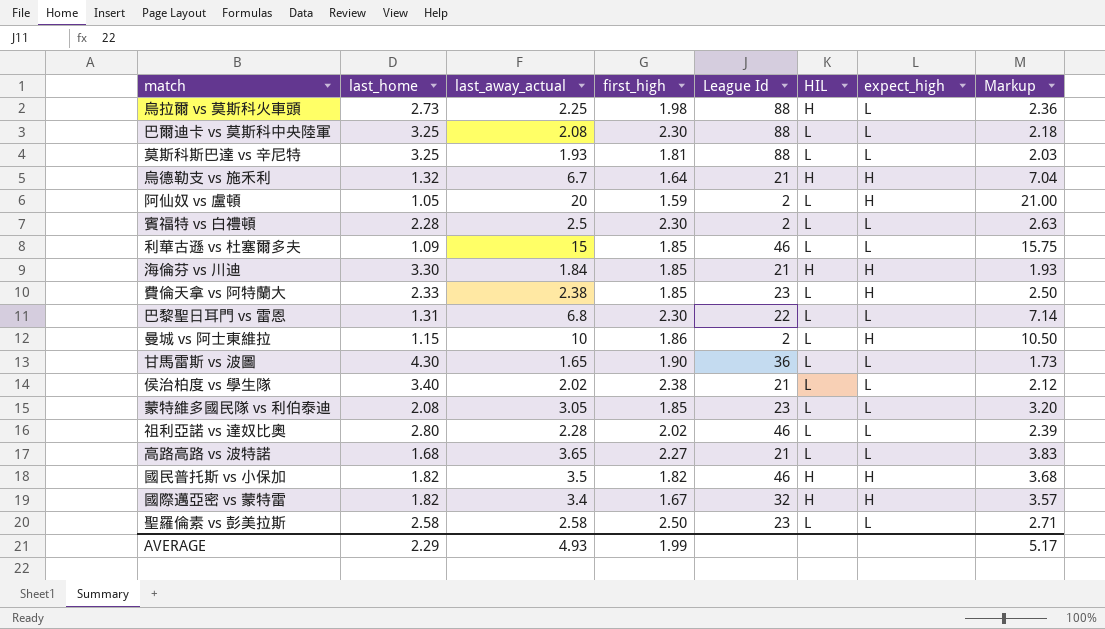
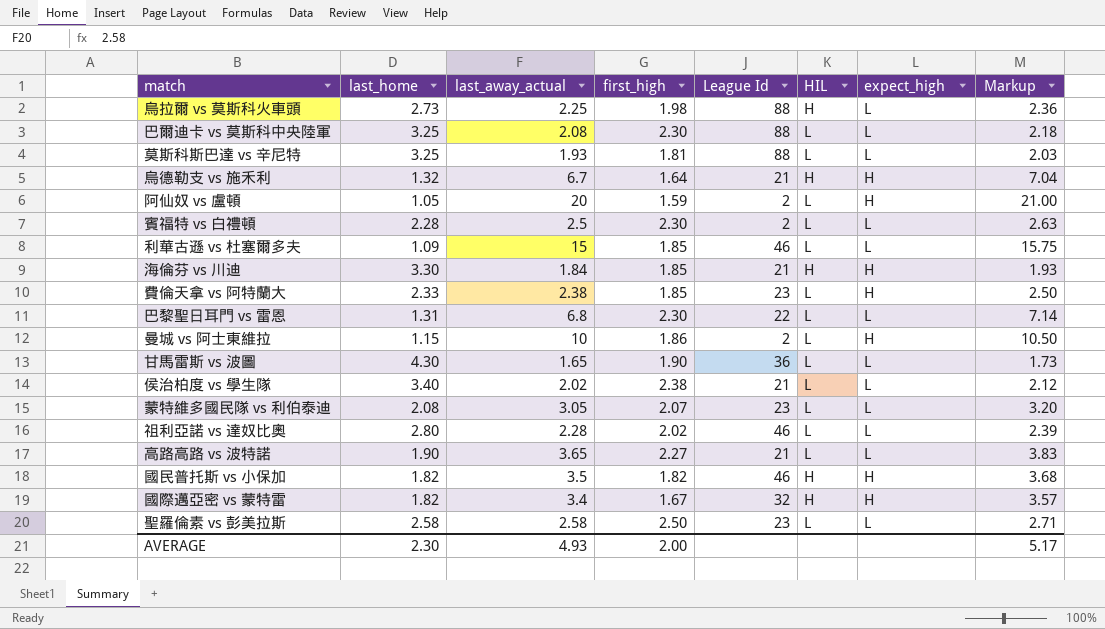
蒙特維多國民隊 vs 利伯泰迪 | first_high: 1.85 -> 2.07
高路高路 vs 波特諾 | last_home: 1.68 -> 1.90
AVERAGE | last_home: 2.29 -> 2.30
AVERAGE | first_high: 1.99 -> 2.00

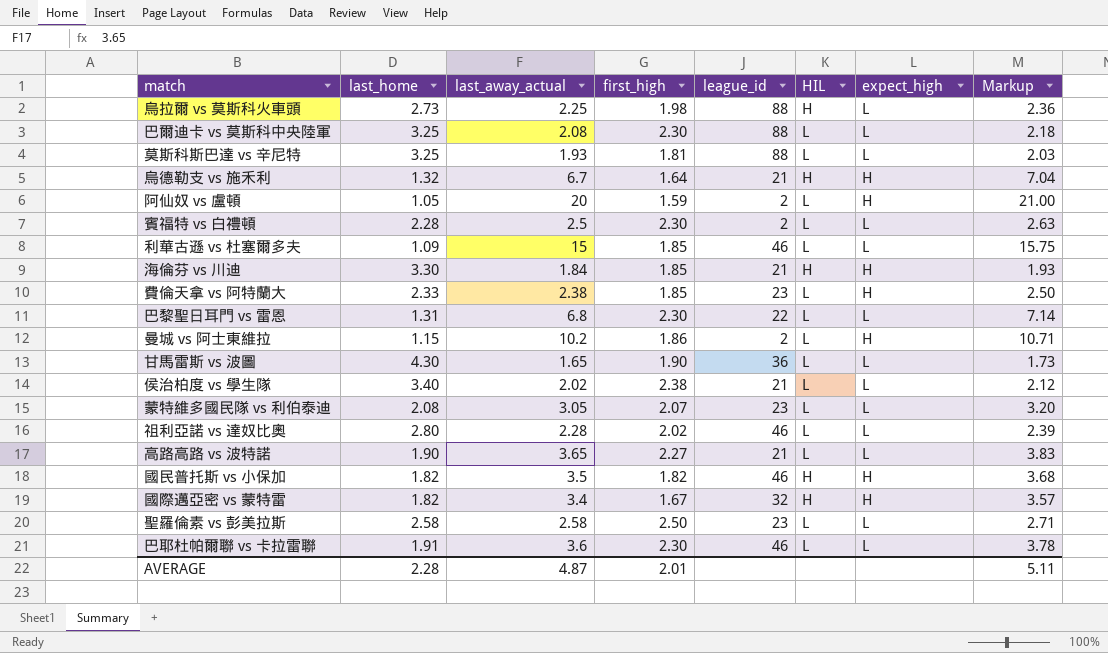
column name: League Id -> league_id
曼城 vs 阿士東維拉 | last_away_actual: 10 -> 10.2
曼城 vs 阿士東維拉 | Markup: 10.50 -> 10.71
row 巴耶杜帕爾聯 vs 卡拉雷聯: none -> 1.91 | 3.6 | 2.30 | 46 | L | L | 3.78
AVERAGE | last_home: 2.30 -> 2.28
AVERAGE | last_away_actual: 4.93 -> 4.87
AVERAGE | first_high: 2.00 -> 2.01
AVERAGE | Markup: 5.17 -> 5.11

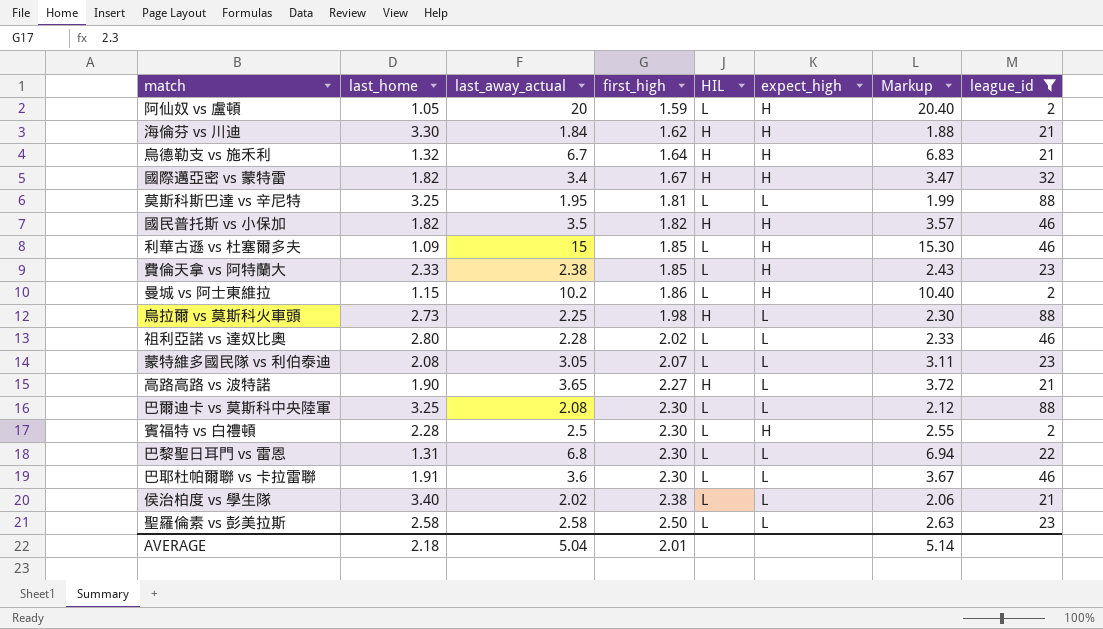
filter: none -> league_id != 36
row order: none -> first_high ascending
column Markup | formula: [last_away_actual] * 1.05 -> [last_away_actual] * 1.02
column league_id | position: 5 -> 8
海倫芬 vs 川迪 | first_high: 1.85 -> 1.62
莫斯科斯巴達 vs 辛尼特 | last_away_actual: 1.93 -> 1.95
利華古遜 vs 杜塞爾多夫 | expect_high: L -> H
高路高路 vs 波特諾 | HIL: L -> H
賓福特 vs 白禮頓 | expect_high: L -> H
AVERAGE | last_home: 2.28 -> 2.18
AVERAGE | last_away_actual: 4.87 -> 5.04
AVERAGE | Markup: 5.11 -> 5.14

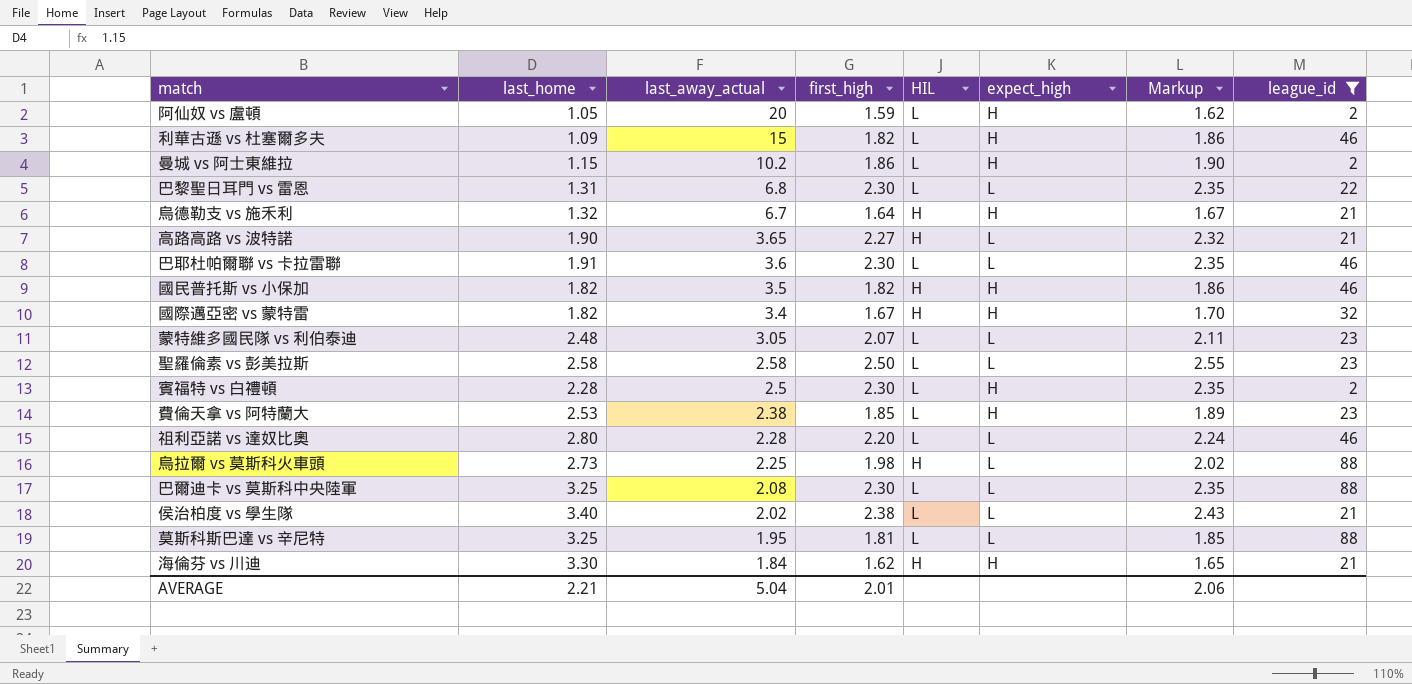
row order: first_high ascending -> last_away_actual descending
column Markup | formula: [last_away_actual] * 1.02 -> [first_high] * 1.02
利華古遜 vs 杜塞爾多夫 | first_high: 1.85 -> 1.82
蒙特維多國民隊 vs 利伯泰迪 | last_home: 2.08 -> 2.48
費倫天拿 vs 阿特蘭大 | last_home: 2.33 -> 2.53
祖利亞諾 vs 達奴比奧 | first_high: 2.02 -> 2.20
AVERAGE | last_home: 2.18 -> 2.21
AVERAGE | Markup: 5.14 -> 2.06

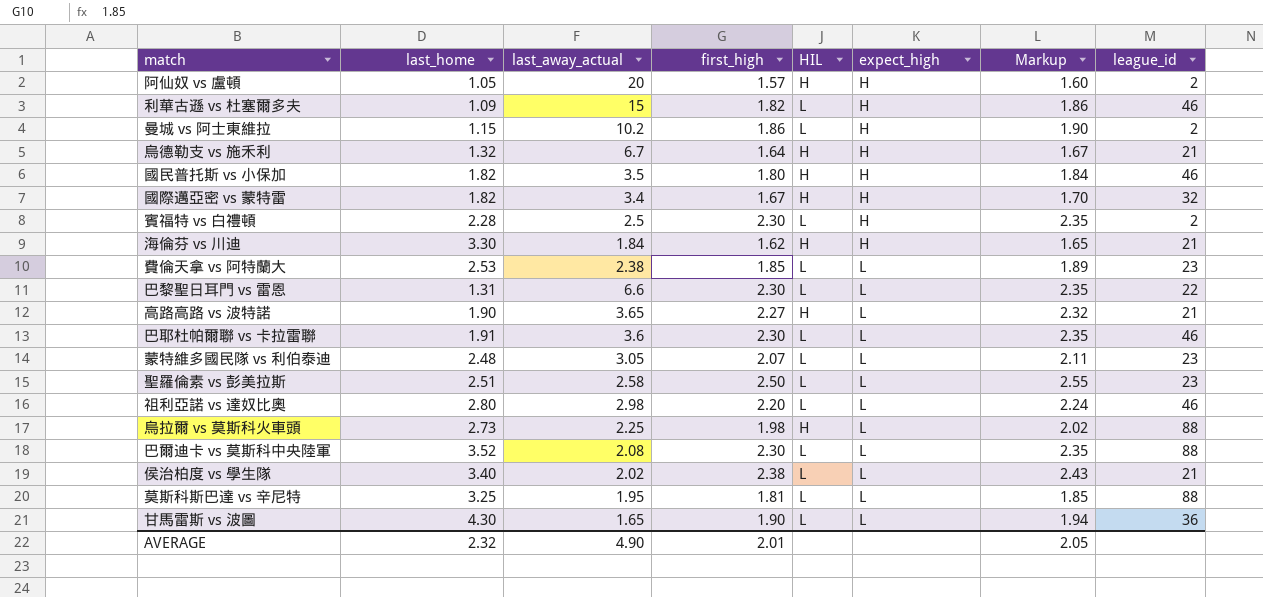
filter: league_id != 36 -> none
row order: last_away_actual descending -> expect_high ascending
阿仙奴 vs 盧頓 | first_high: 1.59 -> 1.57
阿仙奴 vs 盧頓 | HIL: L -> H
阿仙奴 vs 盧頓 | Markup: 1.62 -> 1.60
國民普托斯 vs 小保加 | first_high: 1.82 -> 1.80
國民普托斯 vs 小保加 | Markup: 1.86 -> 1.84
費倫天拿 vs 阿特蘭大 | expect_high: H -> L
巴黎聖日耳門 vs 雷恩 | last_away_actual: 6.8 -> 6.6
聖羅倫素 vs 彭美拉斯 | last_home: 2.58 -> 2.51
祖利亞諾 vs 達奴比奧 | last_away_actual: 2.28 -> 2.98
巴爾迪卡 vs 莫斯科中央陸軍 | last_home: 3.25 -> 3.52
AVERAGE | last_home: 2.21 -> 2.32
AVERAGE | last_away_actual: 5.04 -> 4.90
AVERAGE | Markup: 2.06 -> 2.05

